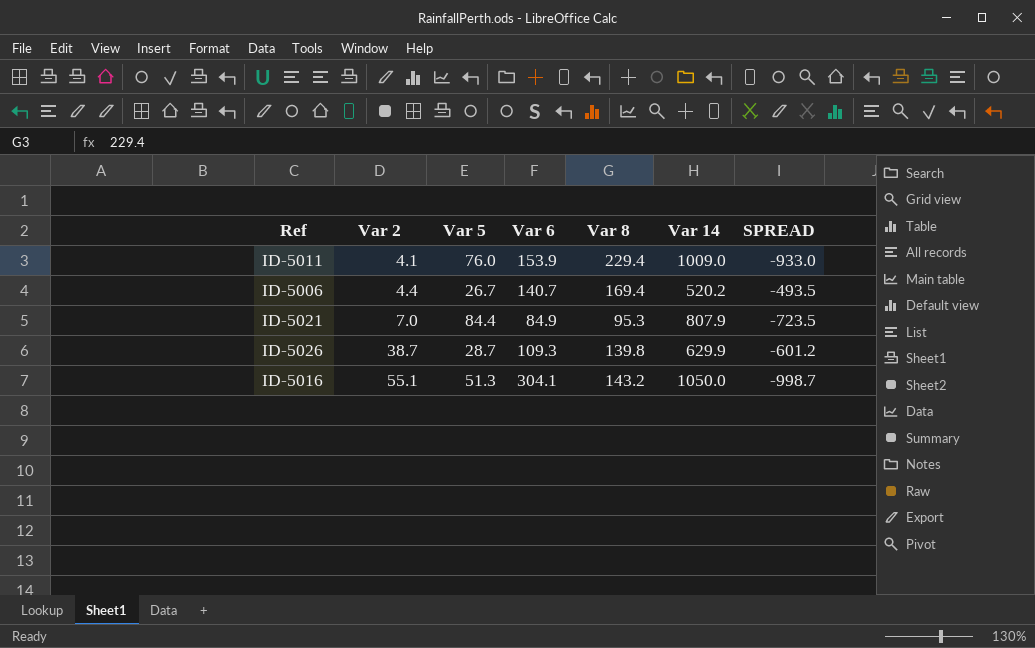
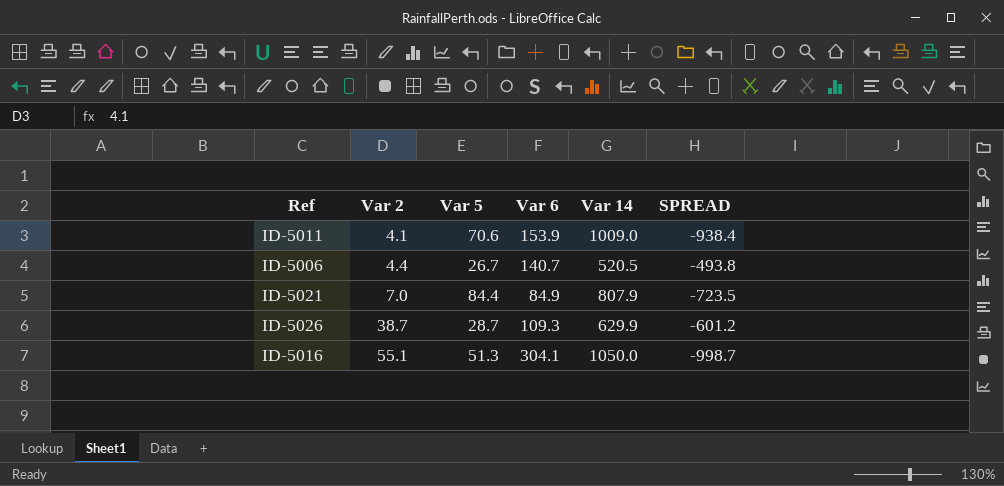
column Var 8 | position: 5 -> none
ID-5011 | Var 5: 76.0 -> 70.6
ID-5011 | SPREAD: -933.0 -> -938.4
ID-5006 | Var 14: 520.2 -> 520.5
ID-5006 | SPREAD: -493.5 -> -493.8

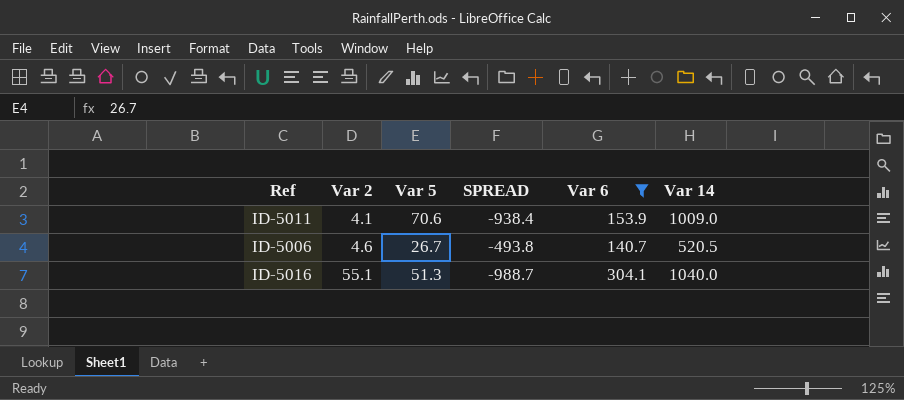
filter: none -> Var 6 >= 140.7
column SPREAD | position: 6 -> 4
ID-5006 | Var 2: 4.4 -> 4.6
ID-5016 | SPREAD: -998.7 -> -988.7
ID-5016 | Var 14: 1050.0 -> 1040.0

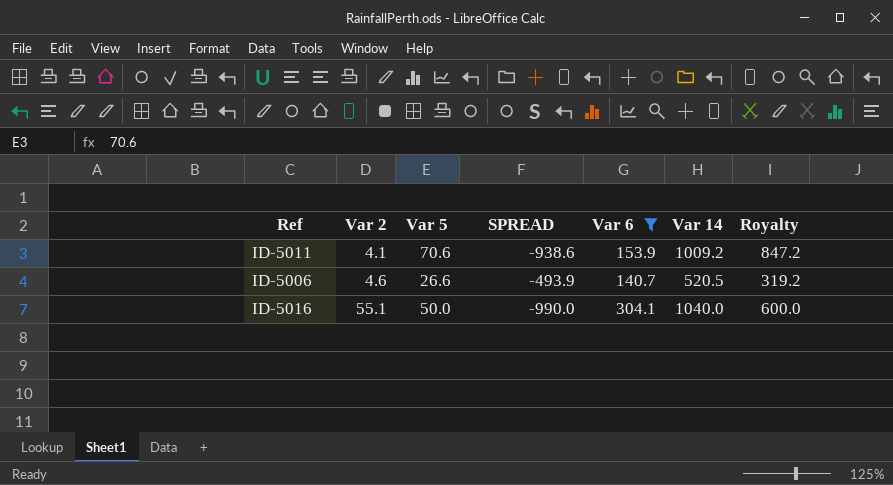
column Royalty | formula: none -> [Var 5] * 12
ID-5011 | SPREAD: -938.4 -> -938.6
ID-5011 | Var 14: 1009.0 -> 1009.2
ID-5006 | Var 5: 26.7 -> 26.6
ID-5006 | SPREAD: -493.8 -> -493.9
ID-5016 | Var 5: 51.3 -> 50.0
ID-5016 | SPREAD: -988.7 -> -990.0

